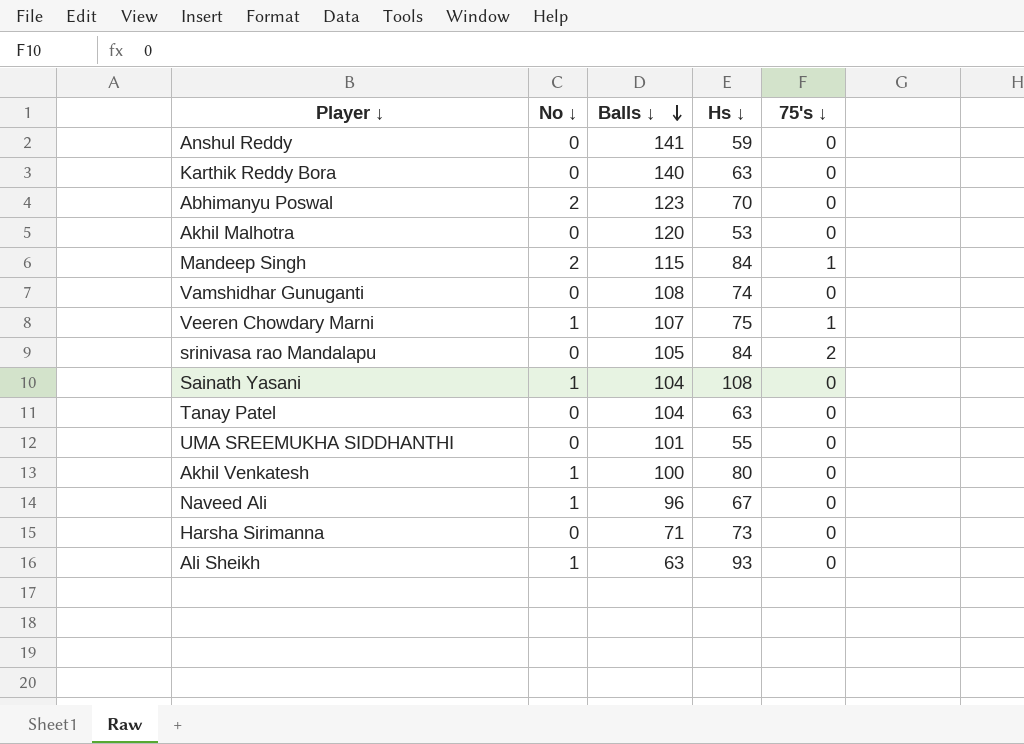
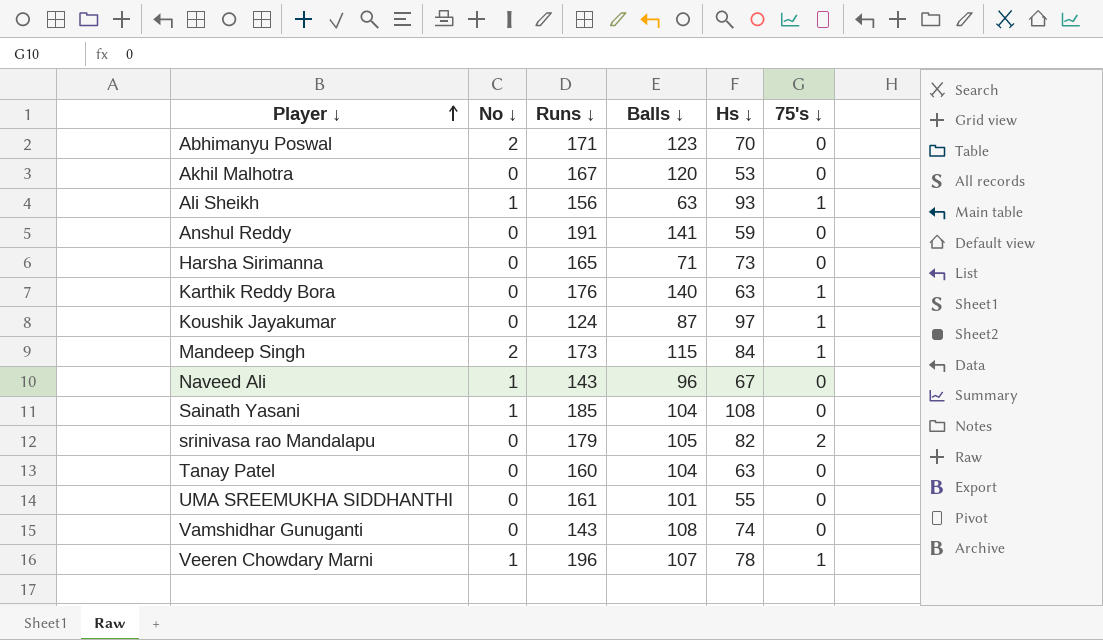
row order: Balls ↓ descending -> Player ↓ ascending
column Runs ↓ | position: none -> 3
row Akhil Venkatesh: 1 | 100 | 80 | 0 -> none
Ali Sheikh | 75's ↓: 0 -> 1
Karthik Reddy Bora | 75's ↓: 0 -> 1
row Koushik Jayakumar: none -> 0 | 124 | 87 | 97 | 1
srinivasa rao Mandalapu | Hs ↓: 84 -> 82
Veeren Chowdary Marni | Hs ↓: 75 -> 78

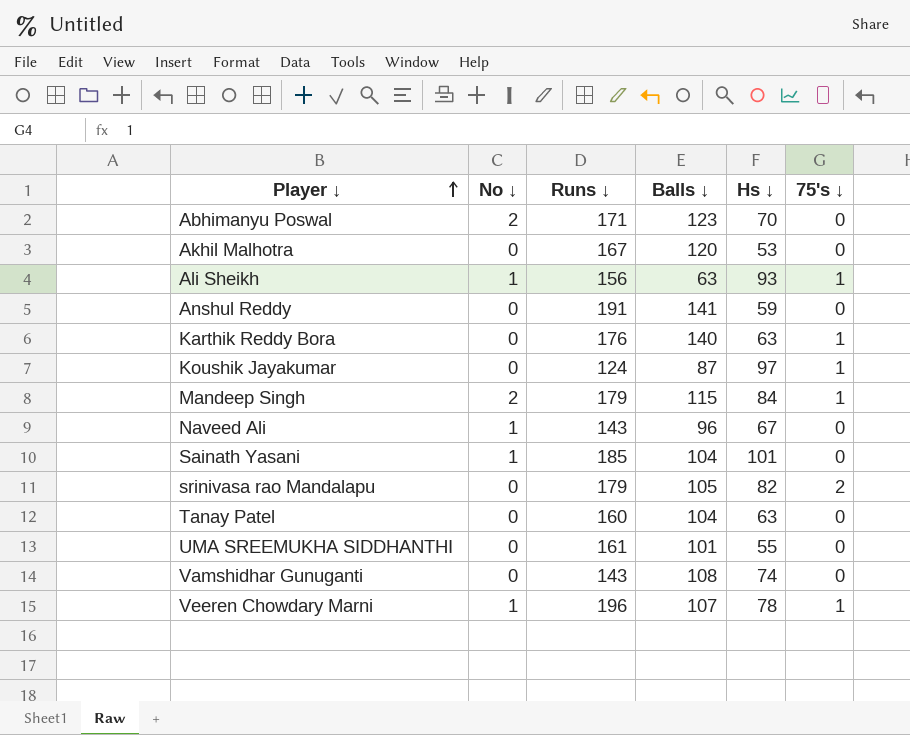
row Harsha Sirimanna: 0 | 165 | 71 | 73 | 0 -> none
Mandeep Singh | Runs ↓: 173 -> 179
Sainath Yasani | Hs ↓: 108 -> 101

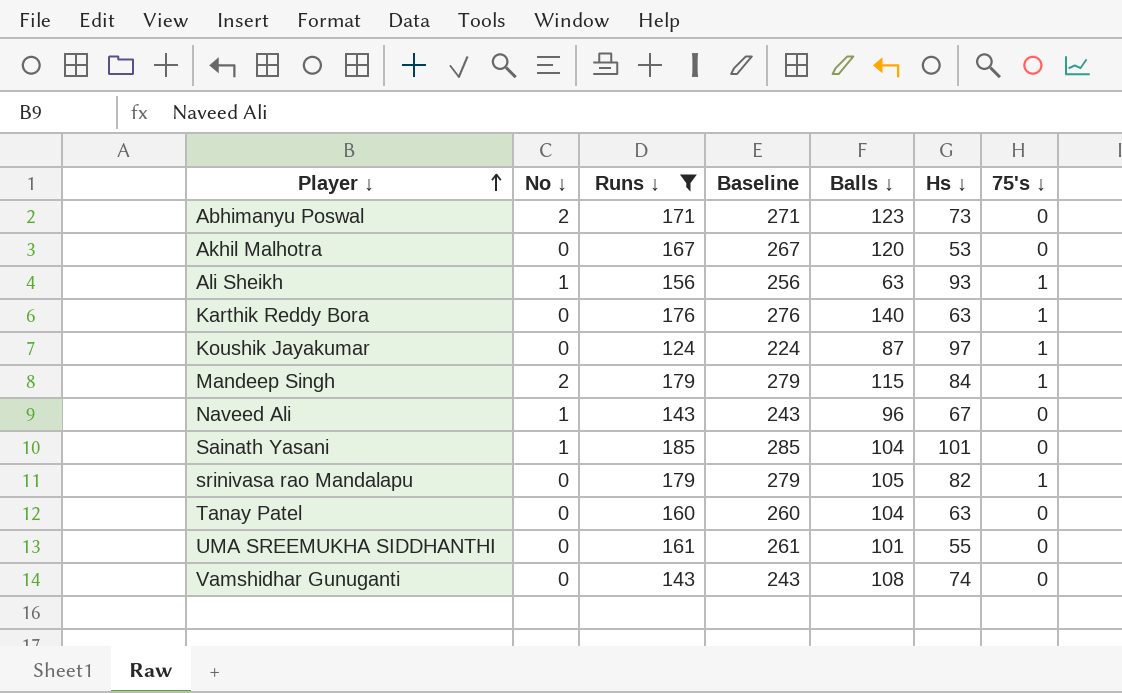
filter: none -> Runs ↓ <= 185
column Baseline | formula: none -> [Runs ↓] + 100
Abhimanyu Poswal | Hs ↓: 70 -> 73
srinivasa rao Mandalapu | 75's ↓: 2 -> 1

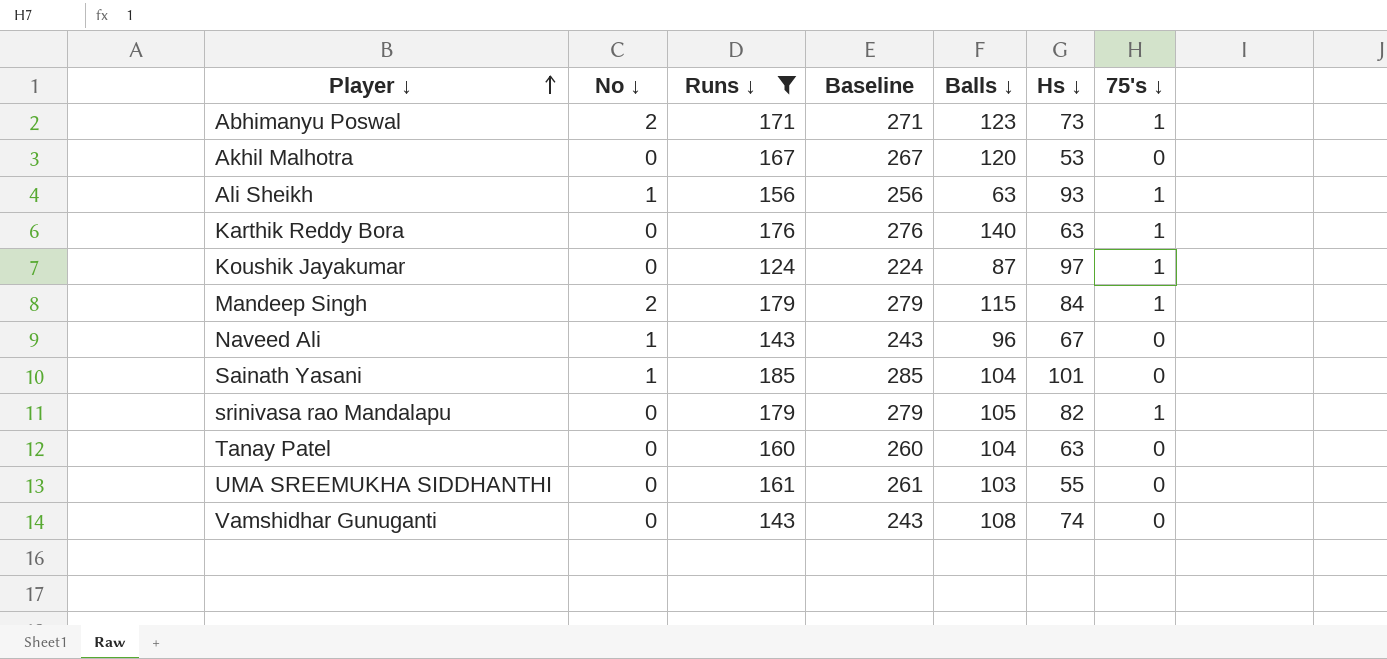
Abhimanyu Poswal | 75's ↓: 0 -> 1
UMA SREEMUKHA SIDDHANTHI | Balls ↓: 101 -> 103

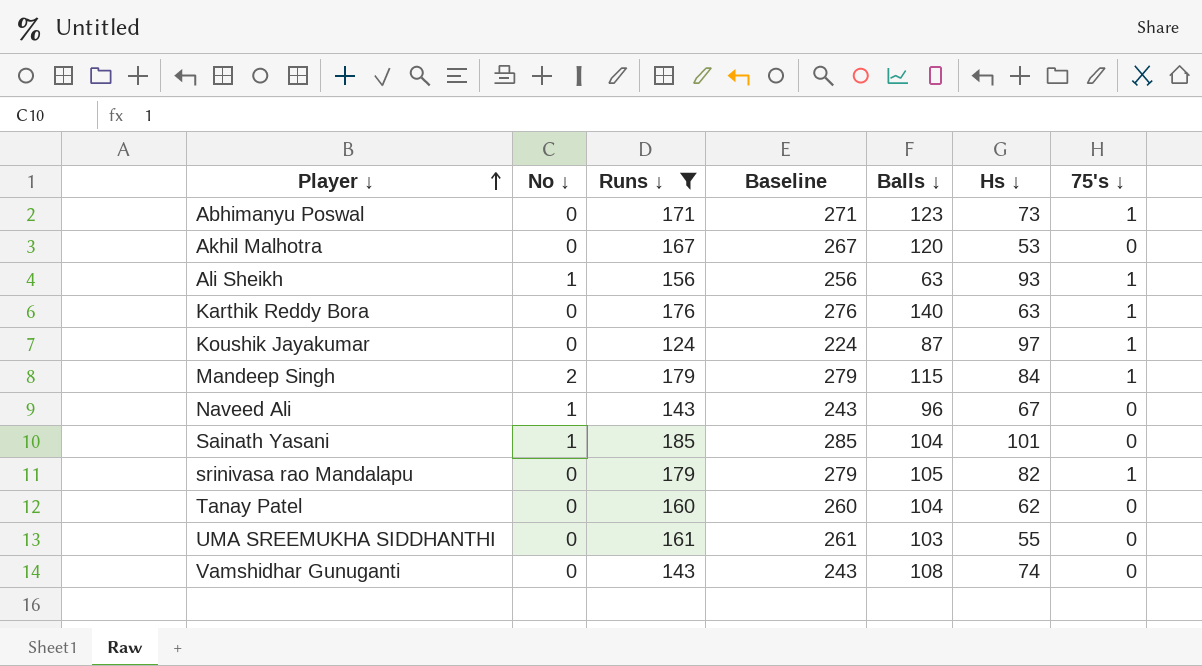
Abhimanyu Poswal | No ↓: 2 -> 0
Tanay Patel | Hs ↓: 63 -> 62

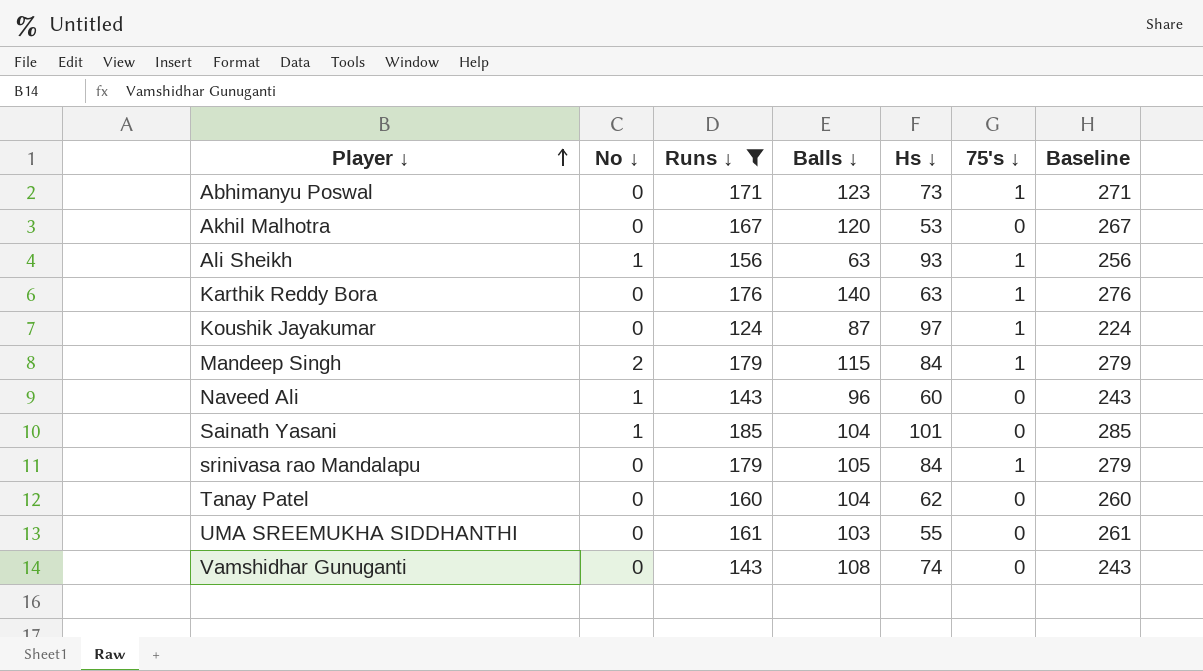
column Baseline | position: 4 -> 7
Naveed Ali | Hs ↓: 67 -> 60
srinivasa rao Mandalapu | Hs ↓: 82 -> 84

